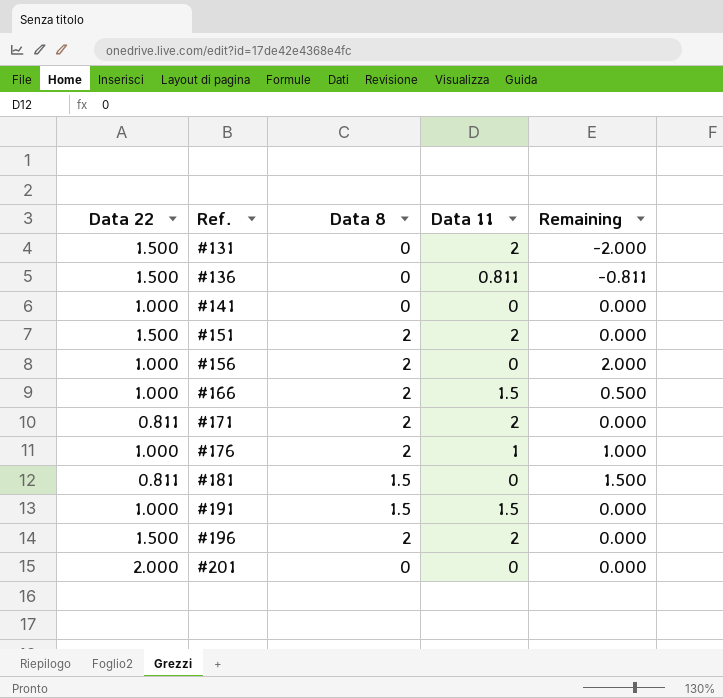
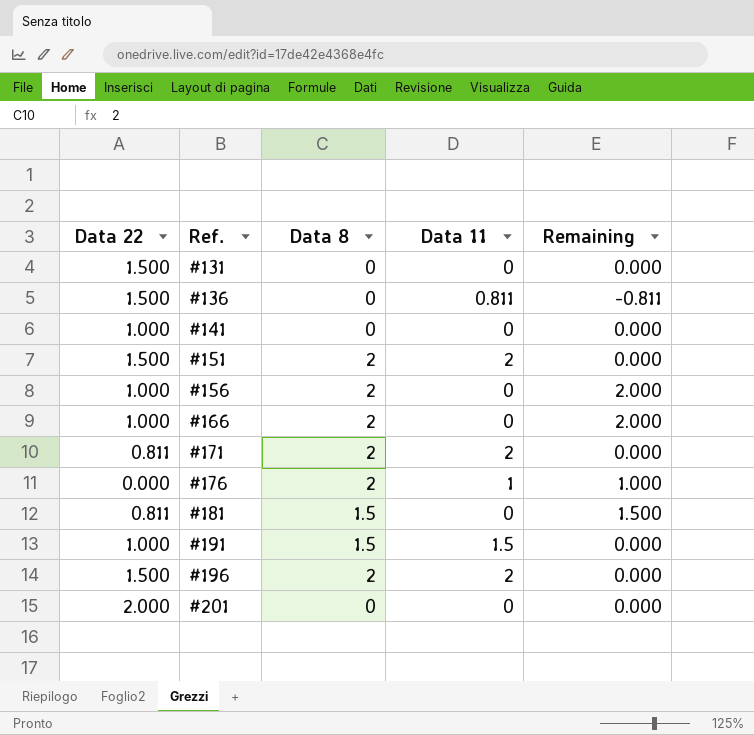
#131 | Data 11: 2 -> 0
#131 | Remaining: -2.000 -> 0.000
#166 | Data 11: 1.5 -> 0
#166 | Remaining: 0.500 -> 2.000
#176 | Data 22: 1.000 -> 0.000

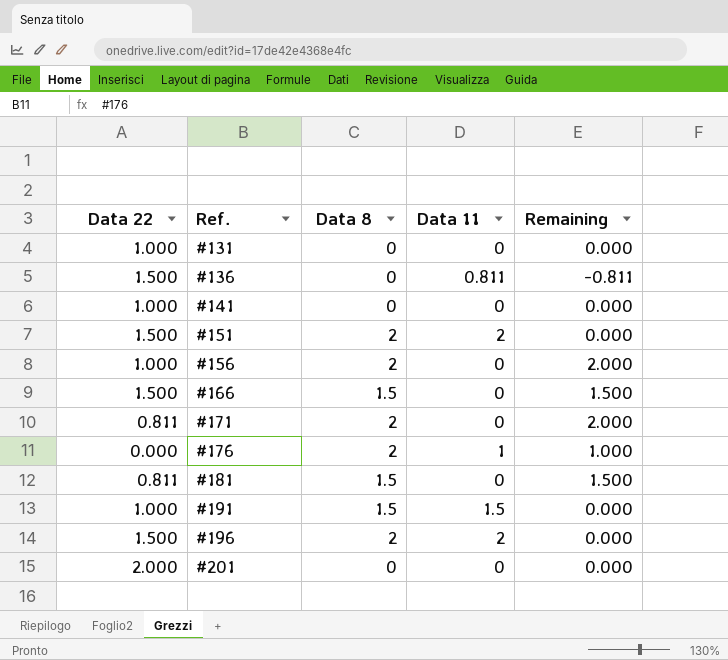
#131 | Data 22: 1.500 -> 1.000
#166 | Data 22: 1.000 -> 1.500
#166 | Data 8: 2 -> 1.5
#166 | Remaining: 2.000 -> 1.500
#171 | Data 11: 2 -> 0
#171 | Remaining: 0.000 -> 2.000

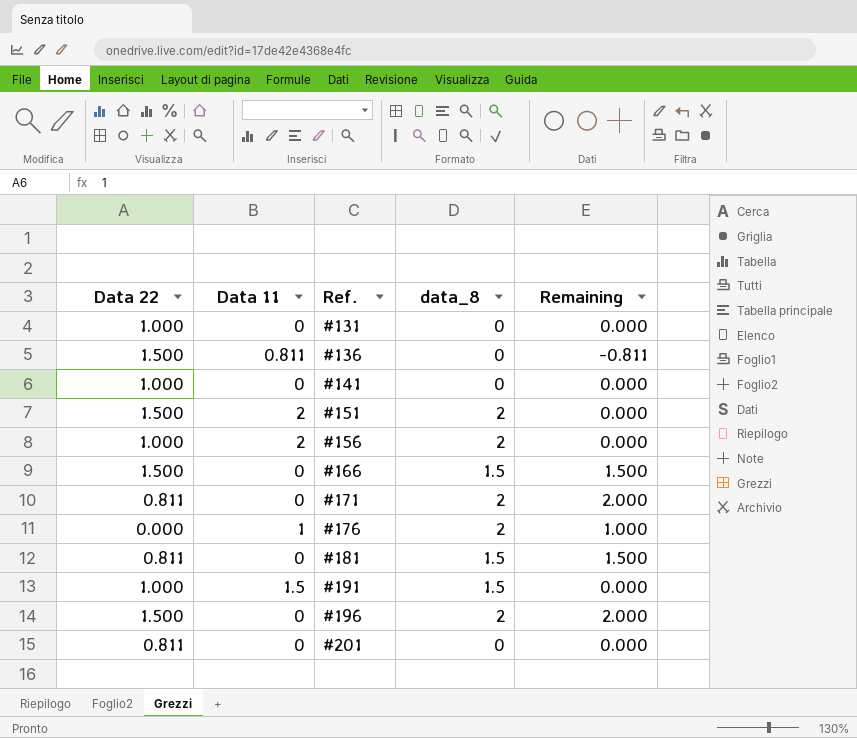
column Data 11 | position: 4 -> 2
column name: Data 8 -> data_8
#156 | Data 11: 0 -> 2
#156 | Remaining: 2.000 -> 0.000
#196 | Data 11: 2 -> 0
#196 | Remaining: 0.000 -> 2.000
#201 | Data 22: 2.000 -> 0.811

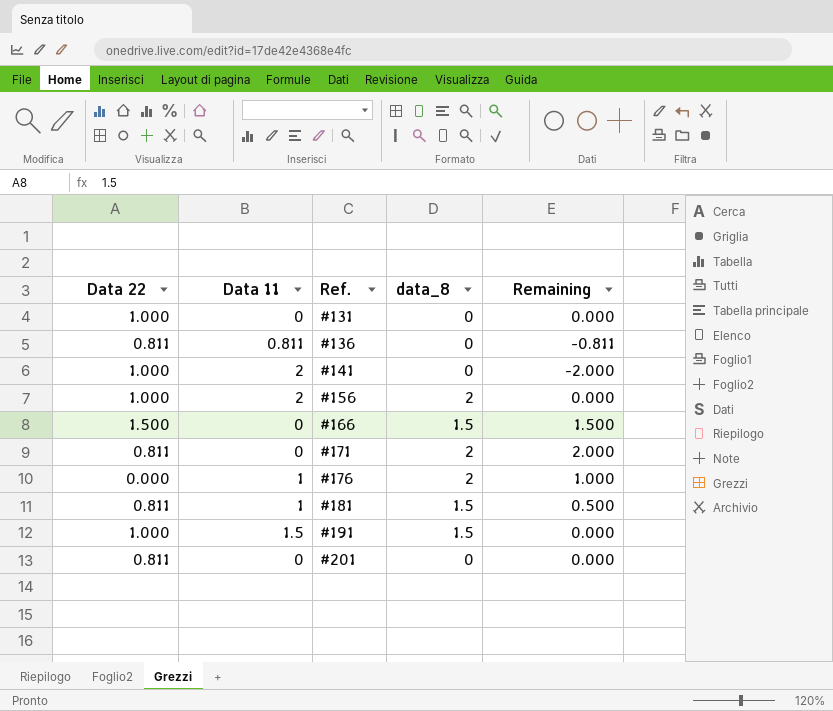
row #151: 1.500 | 2 | 2 | 0.000 -> none
row #196: 1.500 | 0 | 2 | 2.000 -> none
#136 | Data 22: 1.500 -> 0.811
#141 | Data 11: 0 -> 2
#141 | Remaining: 0.000 -> -2.000
#181 | Data 11: 0 -> 1
#181 | Remaining: 1.500 -> 0.500

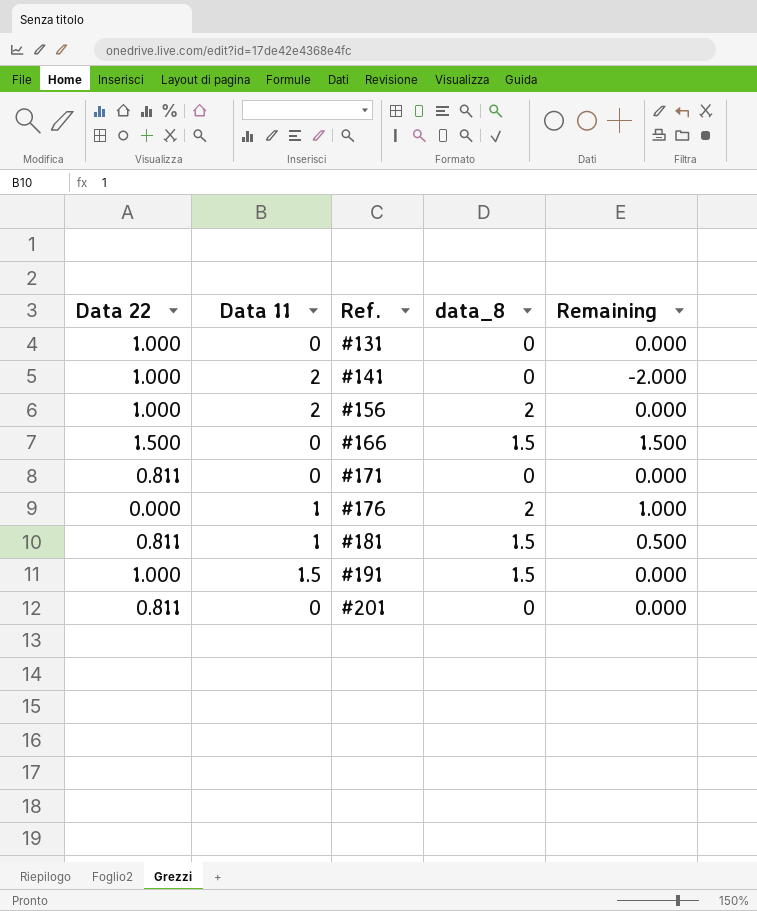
row #136: 0.811 | 0.811 | 0 | -0.811 -> none
#171 | data_8: 2 -> 0
#171 | Remaining: 2.000 -> 0.000

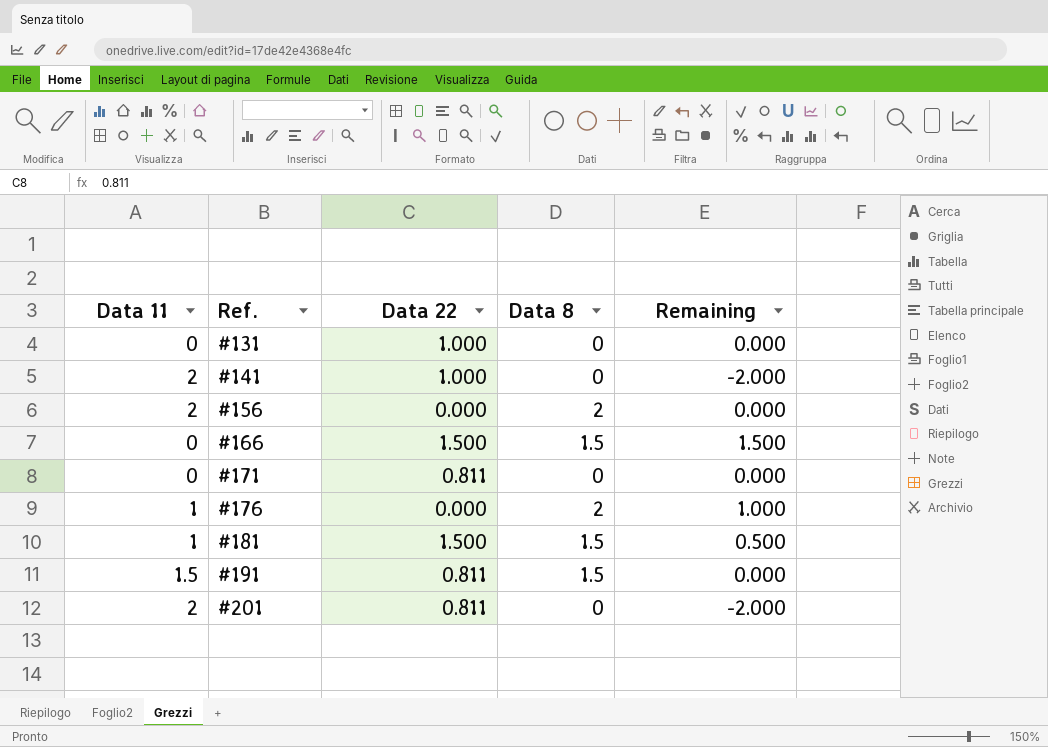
column Data 22 | position: 1 -> 3
column name: data_8 -> Data 8
#156 | Data 22: 1.000 -> 0.000
#181 | Data 22: 0.811 -> 1.500
#191 | Data 22: 1.000 -> 0.811
#201 | Data 11: 0 -> 2
#201 | Remaining: 0.000 -> -2.000

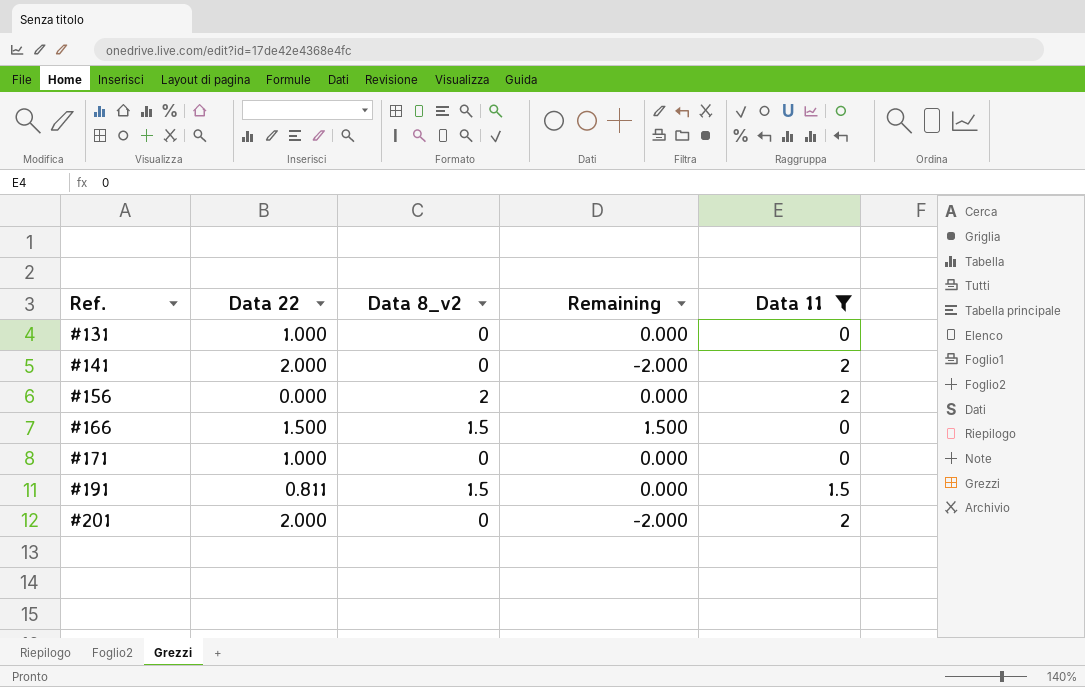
filter: none -> Data 11 != 1
column name: Data 8 -> Data 8_v2
column Data 11 | position: 1 -> 5
#141 | Data 22: 1.000 -> 2.000
#171 | Data 22: 0.811 -> 1.000
#201 | Data 22: 0.811 -> 2.000

